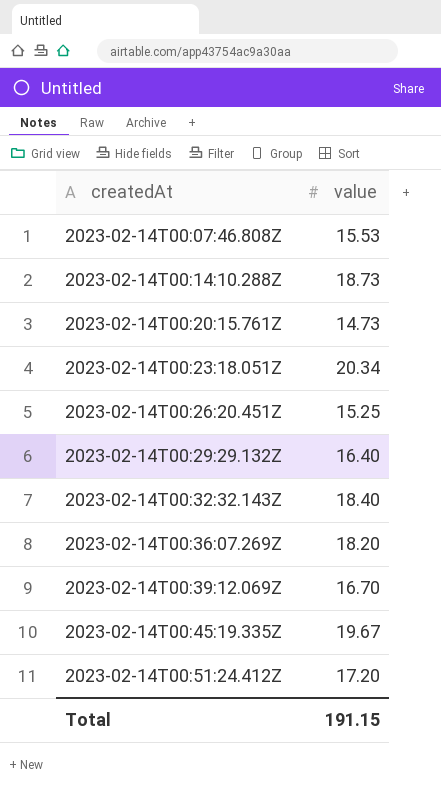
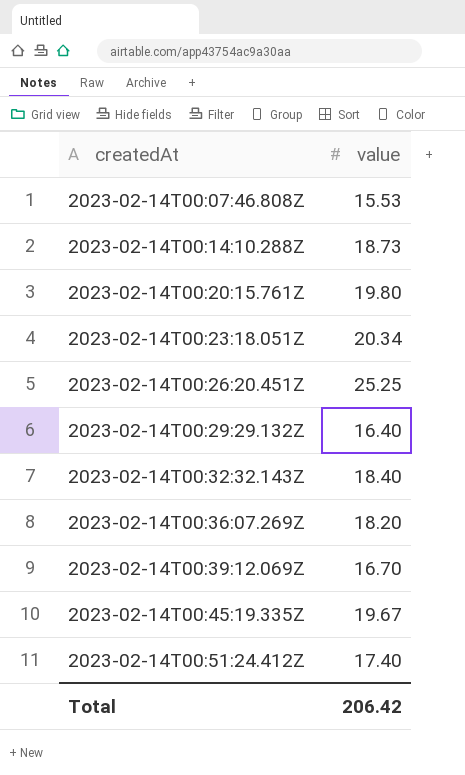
2023-02-14T00:20:15.761Z | value: 14.73 -> 19.80
2023-02-14T00:26:20.451Z | value: 15.25 -> 25.25
2023-02-14T00:51:24.412Z | value: 17.20 -> 17.40
Total | value: 191.15 -> 206.42

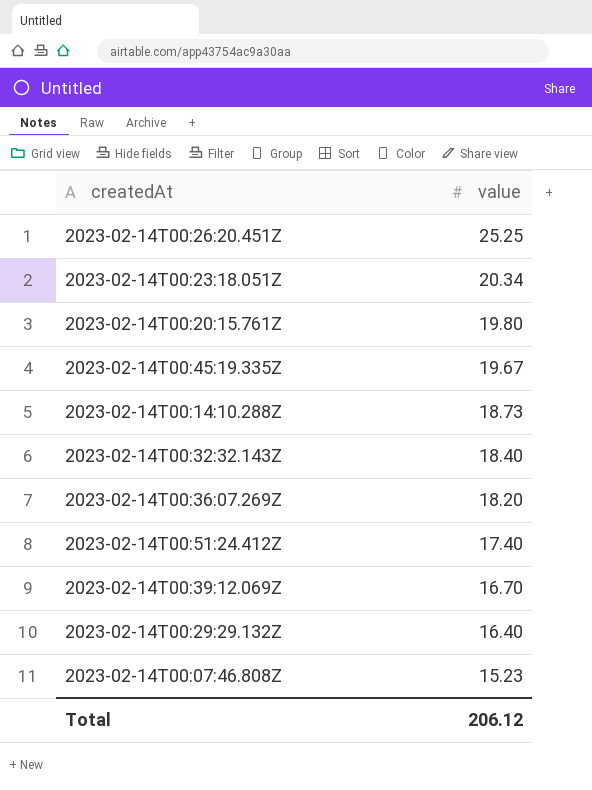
row order: createdAt ascending -> value descending
2023-02-14T00:07:46.808Z | value: 15.53 -> 15.23
Total | value: 206.42 -> 206.12

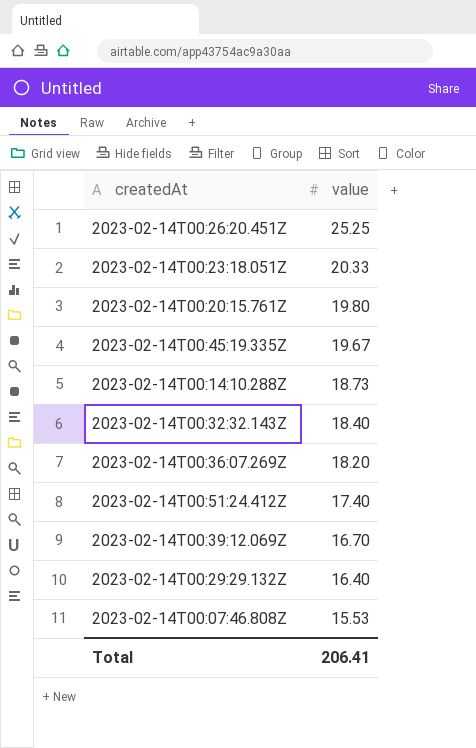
2023-02-14T00:23:18.051Z | value: 20.34 -> 20.33
2023-02-14T00:07:46.808Z | value: 15.23 -> 15.53
Total | value: 206.12 -> 206.41

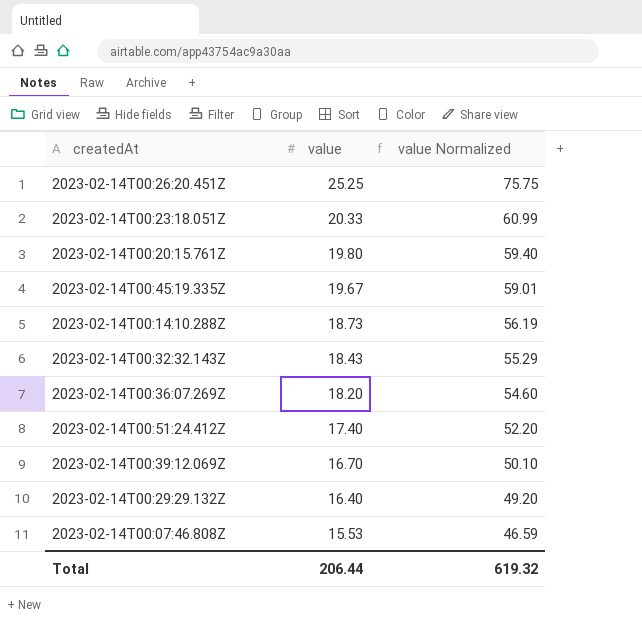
column value Normalized | formula: none -> [value] * 3
2023-02-14T00:32:32.143Z | value: 18.40 -> 18.43
Total | value: 206.41 -> 206.44

